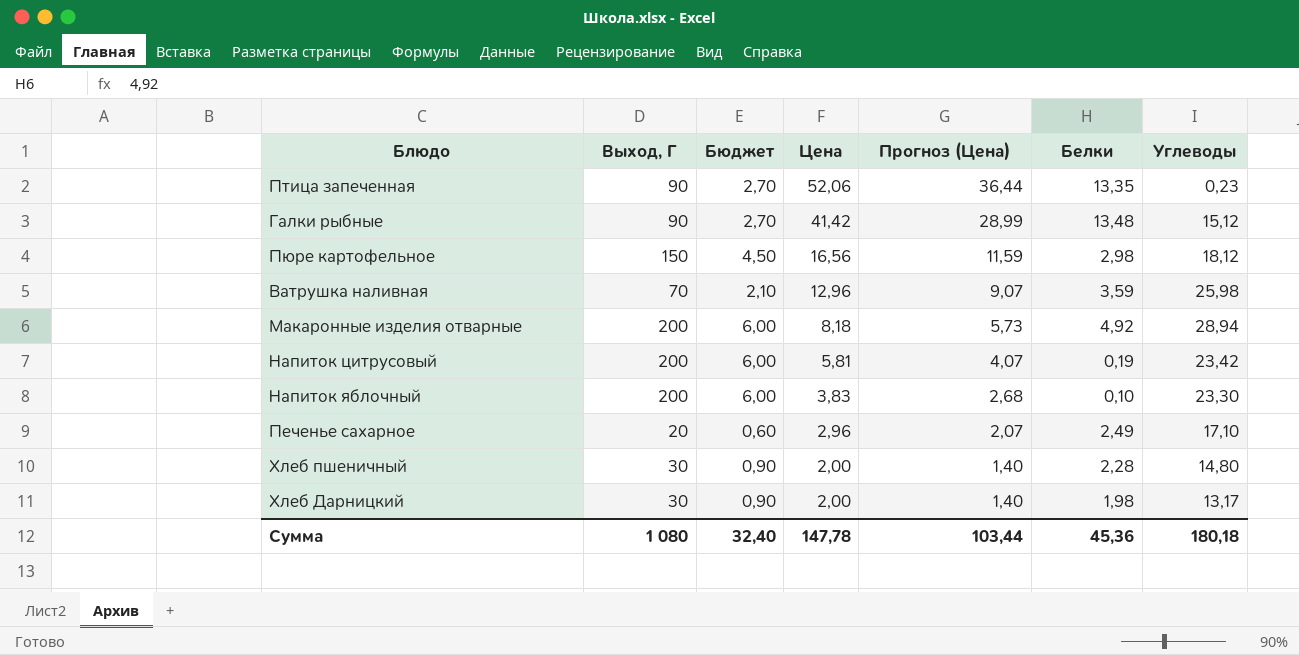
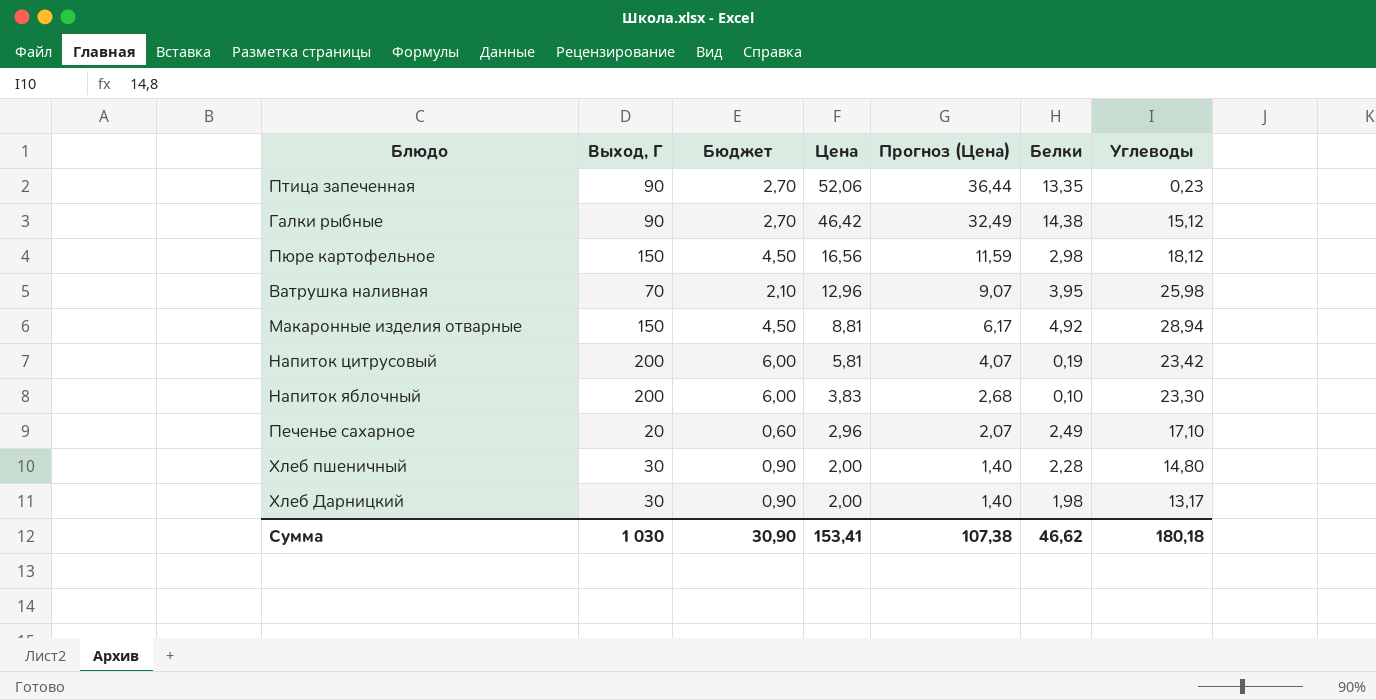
Галки рыбные | Цена: 41,42 -> 46,42
Галки рыбные | Прогноз (Цена): 28,99 -> 32,49
Галки рыбные | Белки: 13,48 -> 14,38
Ватрушка наливная | Белки: 3,59 -> 3,95
Макаронные изделия отварные | Выход, Г: 200 -> 150
Макаронные изделия отварные | Бюджет: 6,00 -> 4,50
Макаронные изделия отварные | Цена: 8,18 -> 8,81
Макаронные изделия отварные | Прогноз (Цена): 5,73 -> 6,17
Сумма | Выход, Г: 1 080 -> 1 030
Сумма | Бюджет: 32,40 -> 30,90
Сумма | Цена: 147,78 -> 153,41
Сумма | Прогноз (Цена): 103,44 -> 107,38
Сумма | Белки: 45,36 -> 46,62

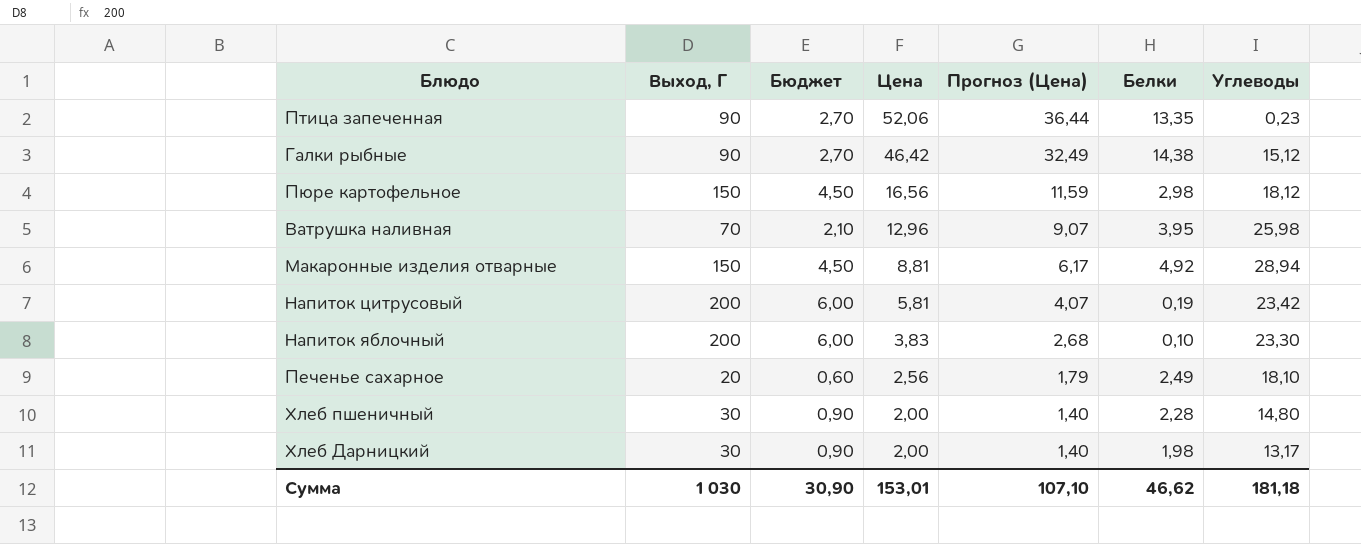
Печенье сахарное | Цена: 2,96 -> 2,56
Печенье сахарное | Прогноз (Цена): 2,07 -> 1,79
Печенье сахарное | Углеводы: 17,10 -> 18,10
Сумма | Цена: 153,41 -> 153,01
Сумма | Прогноз (Цена): 107,38 -> 107,10
Сумма | Углеводы: 180,18 -> 181,18

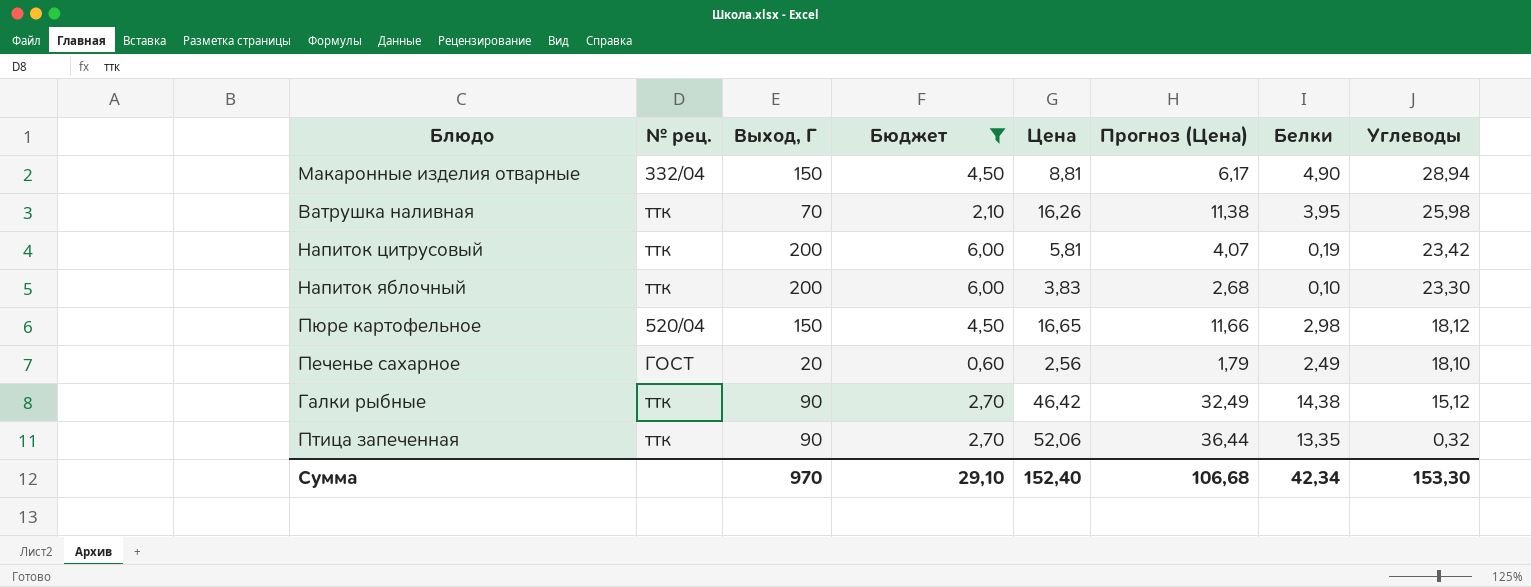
filter: none -> Бюджет != 0,90
row order: Цена descending -> Углеводы descending
column № рец. | position: none -> 2
Макаронные изделия отварные | Белки: 4,92 -> 4,90
Ватрушка наливная | Цена: 12,96 -> 16,26
Ватрушка наливная | Прогноз (Цена): 9,07 -> 11,38
Пюре картофельное | Цена: 16,56 -> 16,65
Пюре картофельное | Прогноз (Цена): 11,59 -> 11,66
Птица запеченная | Углеводы: 0,23 -> 0,32
Сумма | Выход, Г: 1 030 -> 970
Сумма | Бюджет: 30,90 -> 29,10
Сумма | Цена: 153,01 -> 152,40
Сумма | Прогноз (Цена): 107,10 -> 106,68
Сумма | Белки: 46,62 -> 42,34
Сумма | Углеводы: 181,18 -> 153,30

